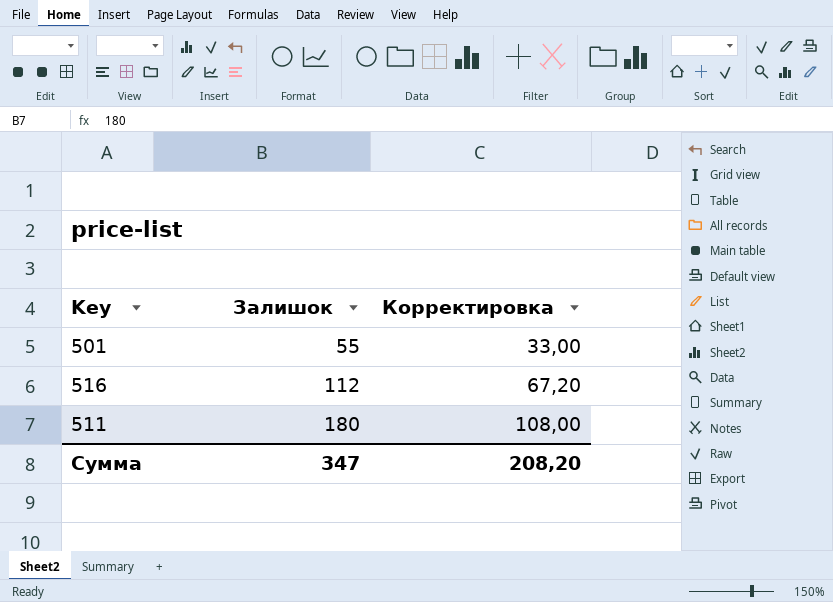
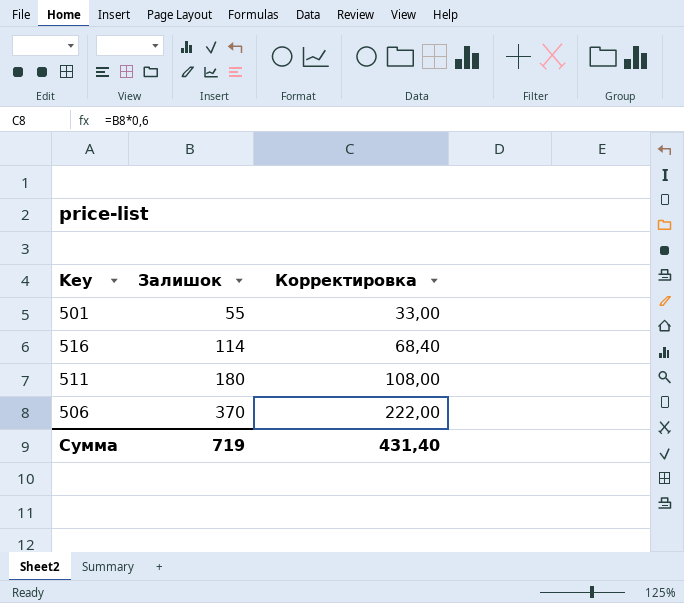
516 | Залишок: 112 -> 114
516 | Корректировка: 67,20 -> 68,40
row 506: none -> 370 | 222,00
Сумма | Залишок: 347 -> 719
Сумма | Корректировка: 208,20 -> 431,40

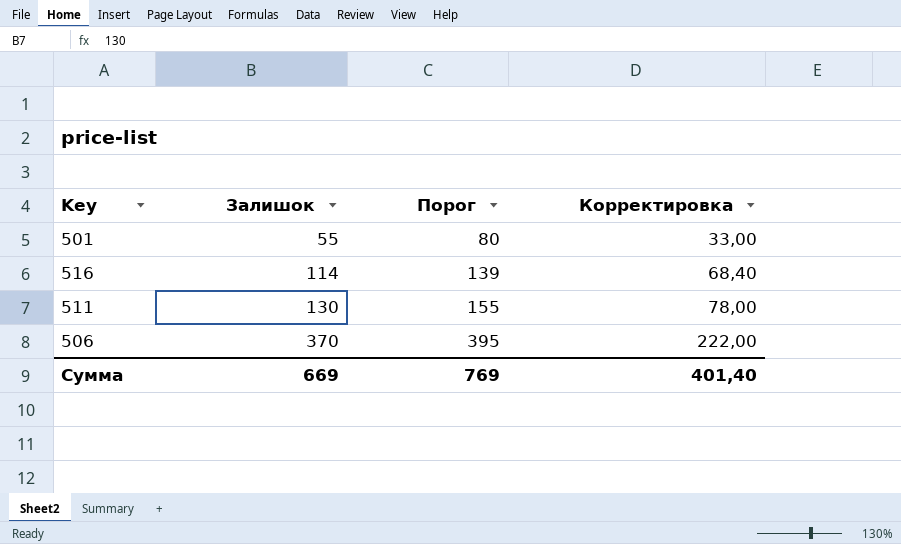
column Порог | formula: none -> [Залишок] + 25
511 | Залишок: 180 -> 130
511 | Корректировка: 108,00 -> 78,00
Сумма | Залишок: 719 -> 669
Сумма | Корректировка: 431,40 -> 401,40

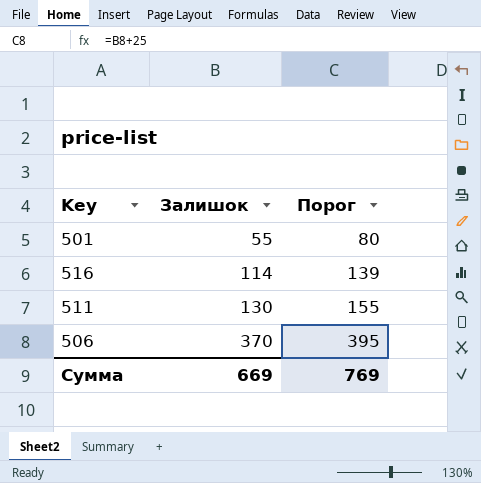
column Корректировка | formula: [Залишок] * 0,6 -> none

